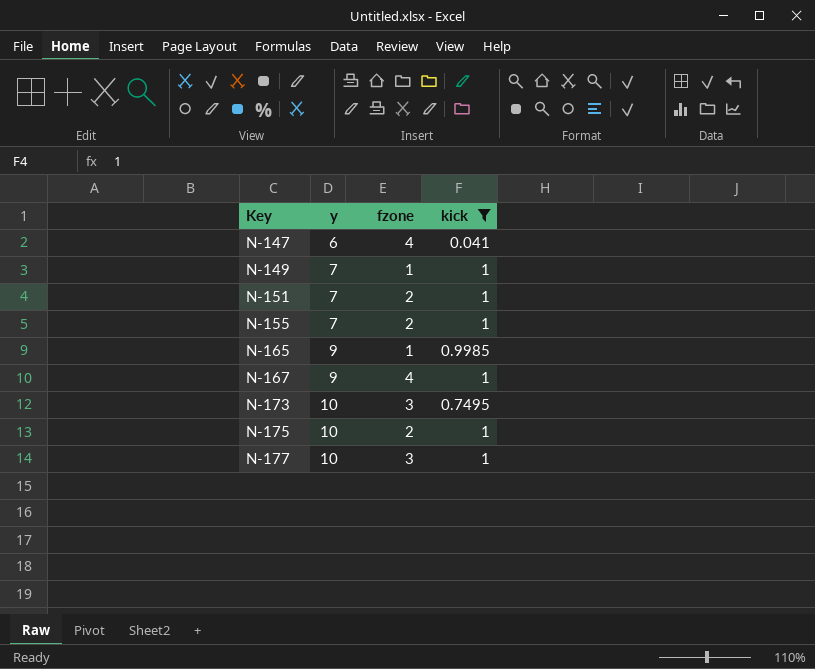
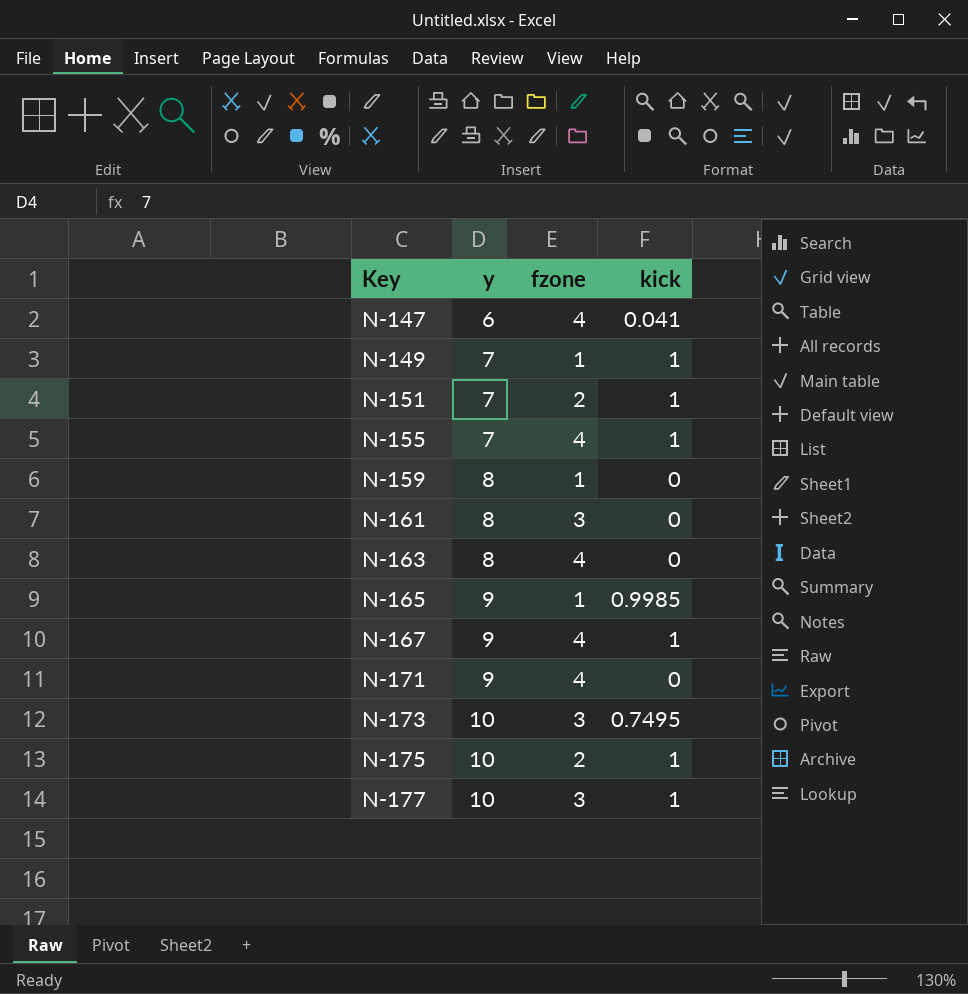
filter: kick != 0 -> none
N-155 | fzone: 2 -> 4

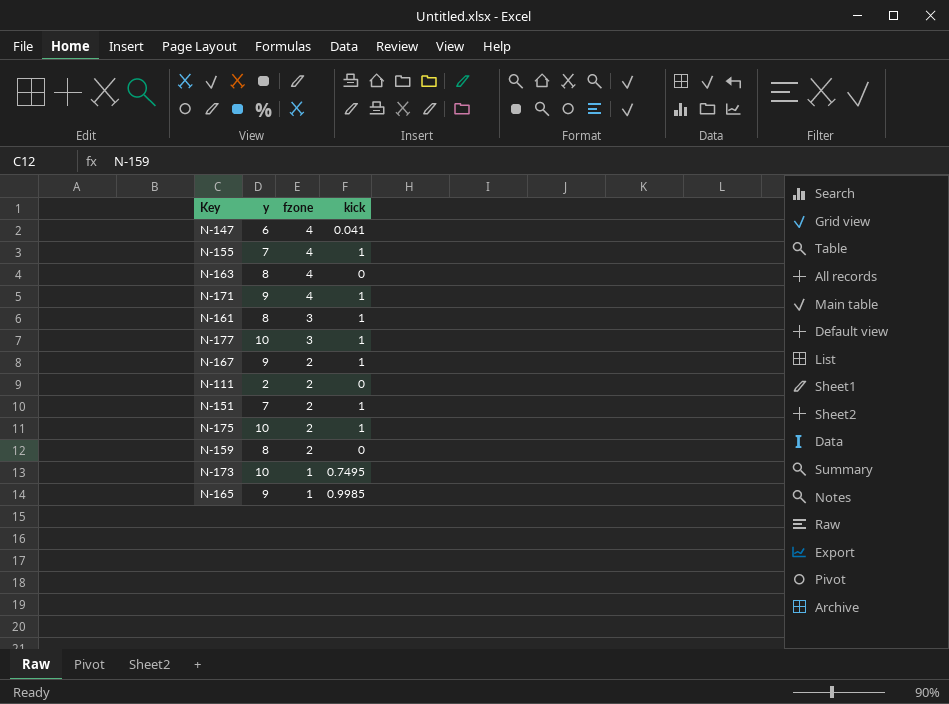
row order: Key ascending -> fzone descending
row N-149: 7 | 1 | 1 -> none
N-171 | kick: 0 -> 1
N-161 | kick: 0 -> 1
N-167 | fzone: 4 -> 2
row N-111: none -> 2 | 2 | 0
N-159 | fzone: 1 -> 2
N-173 | fzone: 3 -> 1

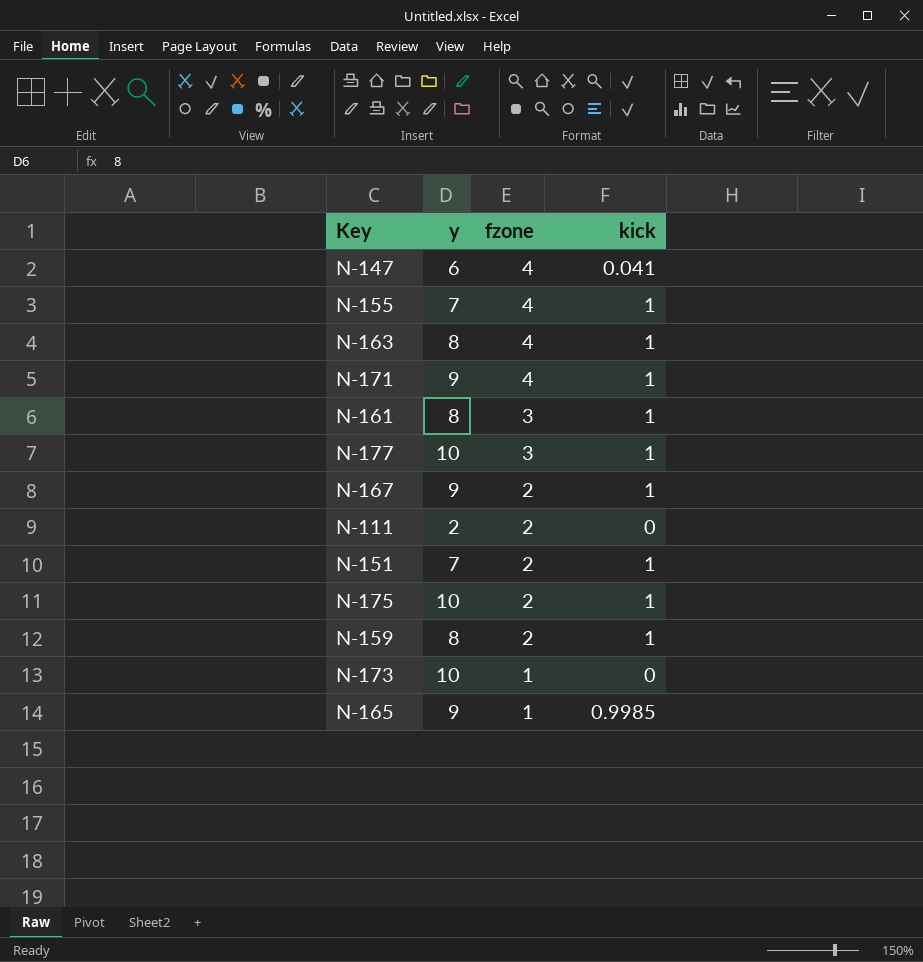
N-163 | kick: 0 -> 1
N-159 | kick: 0 -> 1
N-173 | kick: 0.7495 -> 0

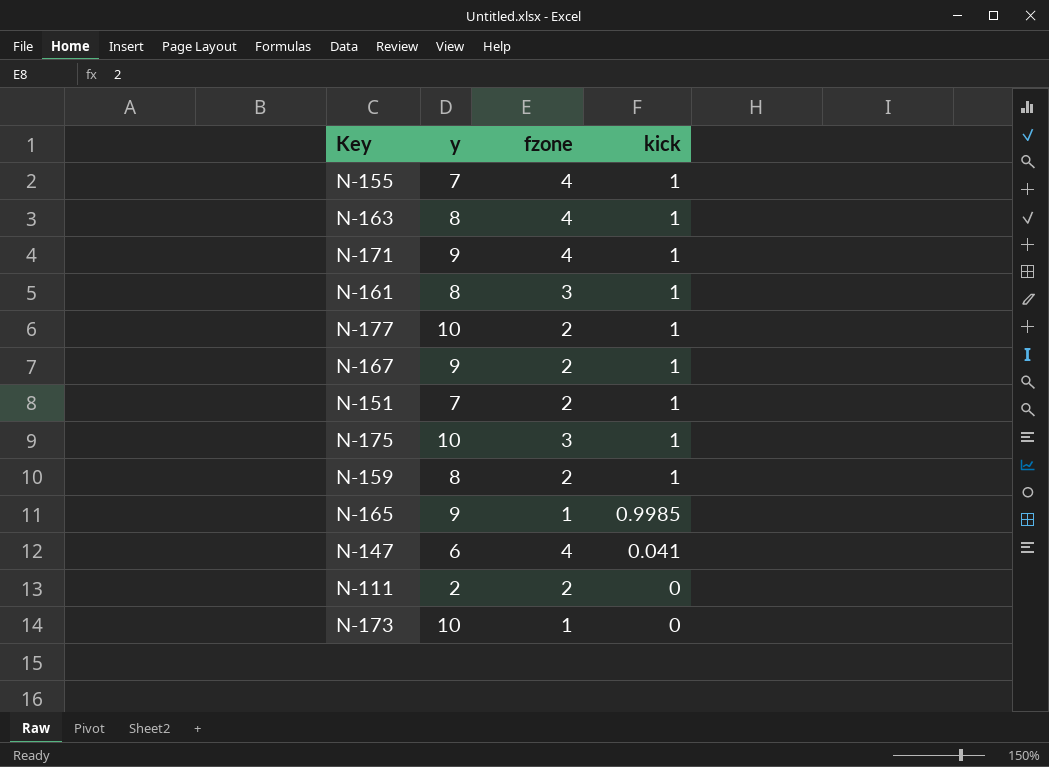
row order: fzone descending -> kick descending
N-177 | fzone: 3 -> 2
N-175 | fzone: 2 -> 3

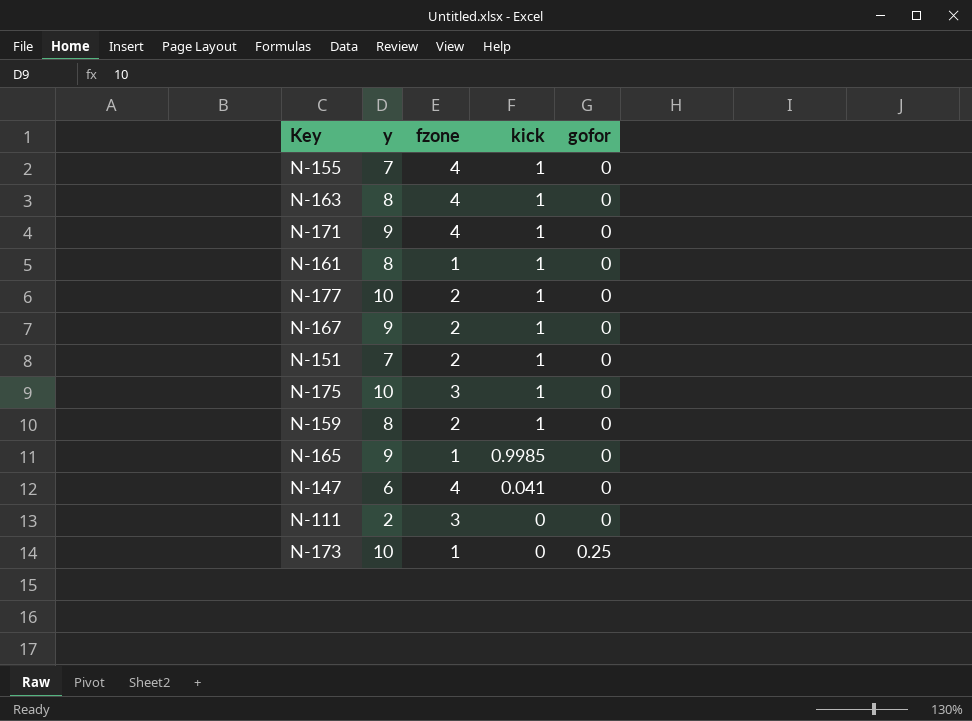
column gofor | position: none -> 5
N-161 | fzone: 3 -> 1
N-111 | fzone: 2 -> 3

